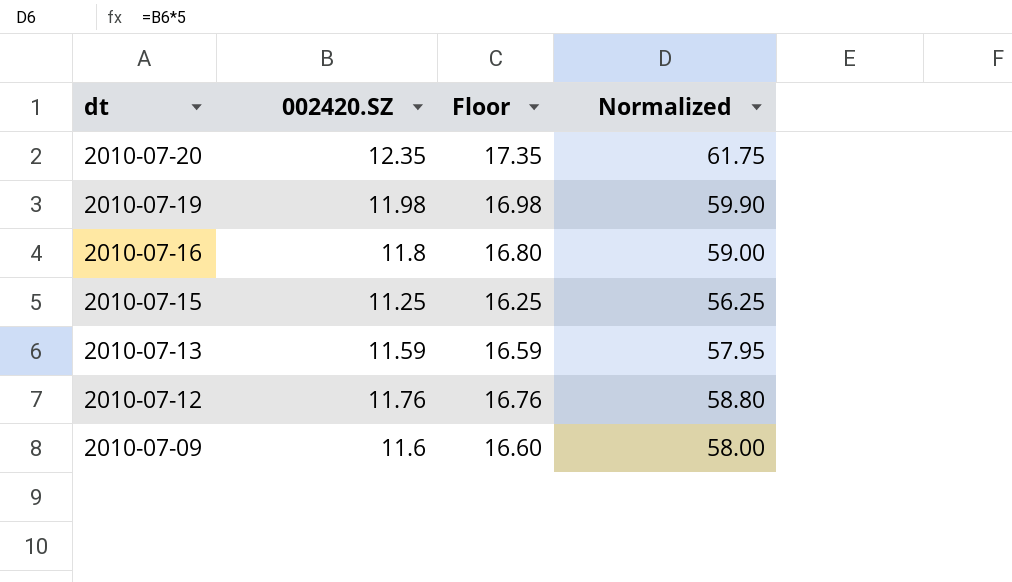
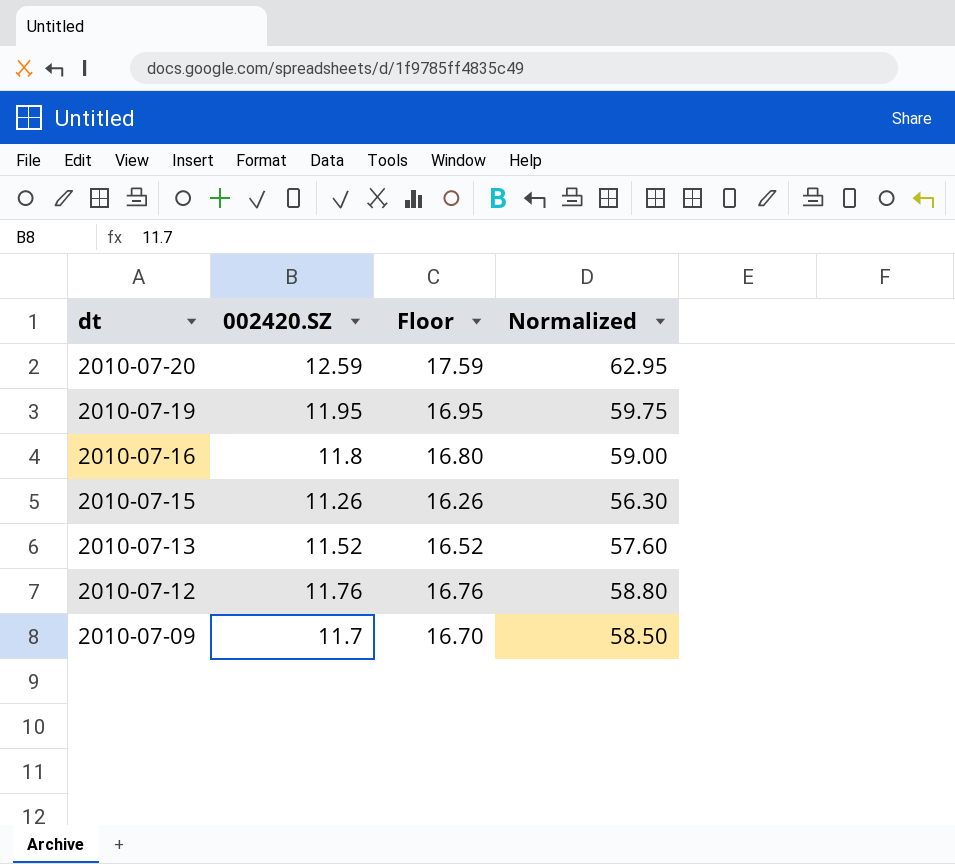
2010-07-20 | 002420.SZ: 12.35 -> 12.59
2010-07-20 | Floor: 17.35 -> 17.59
2010-07-20 | Normalized: 61.75 -> 62.95
2010-07-19 | 002420.SZ: 11.98 -> 11.95
2010-07-19 | Floor: 16.98 -> 16.95
2010-07-19 | Normalized: 59.90 -> 59.75
2010-07-15 | 002420.SZ: 11.25 -> 11.26
2010-07-15 | Floor: 16.25 -> 16.26
2010-07-15 | Normalized: 56.25 -> 56.30
2010-07-13 | 002420.SZ: 11.59 -> 11.52
2010-07-13 | Floor: 16.59 -> 16.52
2010-07-13 | Normalized: 57.95 -> 57.60
2010-07-09 | 002420.SZ: 11.6 -> 11.7
2010-07-09 | Floor: 16.60 -> 16.70
2010-07-09 | Normalized: 58.00 -> 58.50

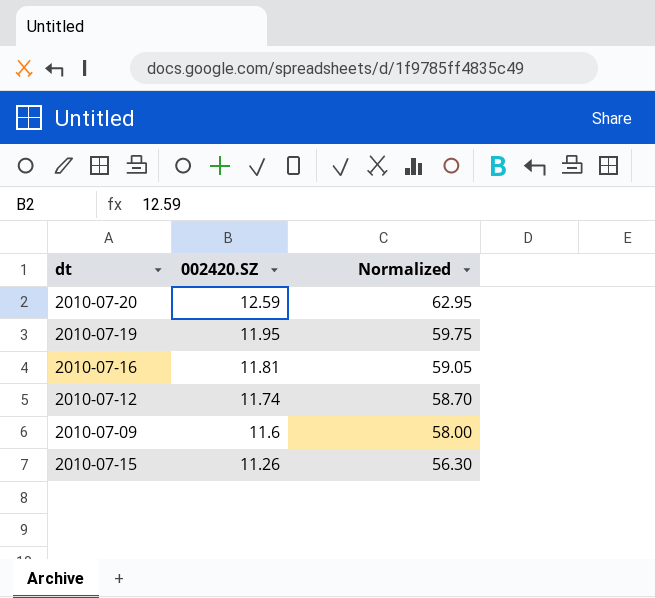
row order: dt descending -> 002420.SZ descending
column Floor | formula: [002420.SZ] + 5 -> none
row 2010-07-13: 11.52 | 16.52 | 57.60 -> none
2010-07-16 | 002420.SZ: 11.8 -> 11.81
2010-07-16 | Normalized: 59.00 -> 59.05
2010-07-12 | 002420.SZ: 11.76 -> 11.74
2010-07-12 | Normalized: 58.80 -> 58.70
2010-07-09 | 002420.SZ: 11.7 -> 11.6
2010-07-09 | Normalized: 58.50 -> 58.00

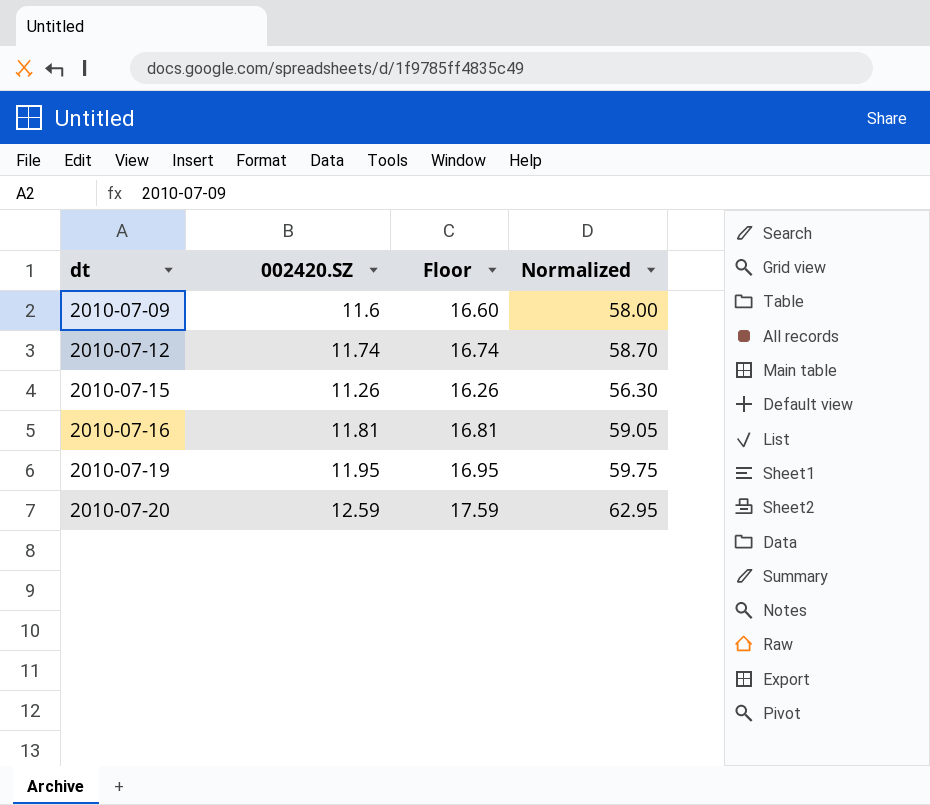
row order: 002420.SZ descending -> dt ascending
column Floor | formula: none -> [002420.SZ] + 5

